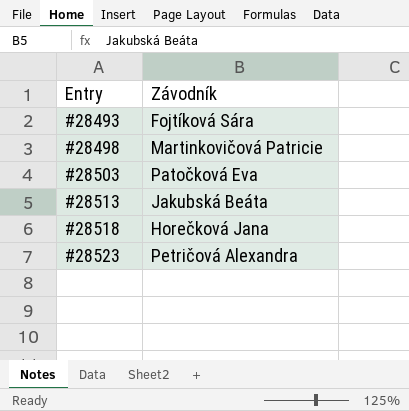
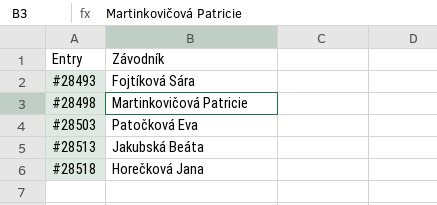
row #28523: Petričová Alexandra -> none

